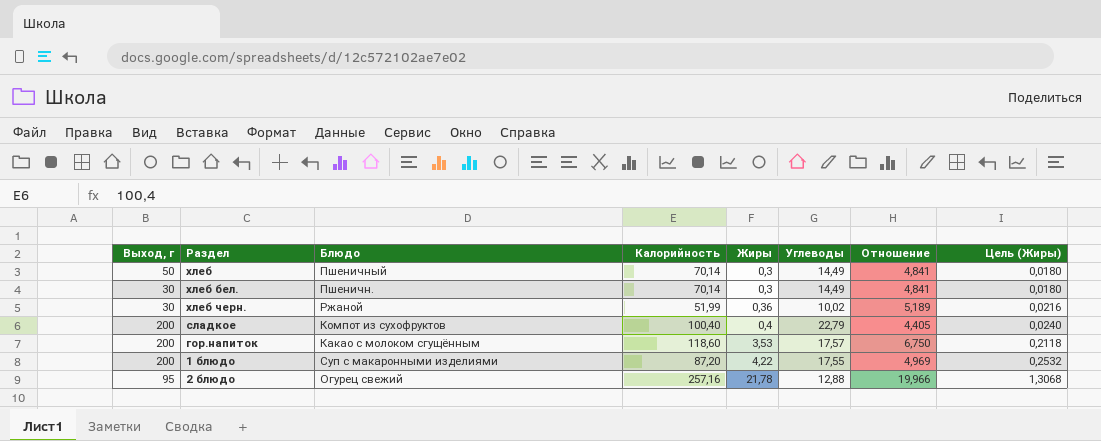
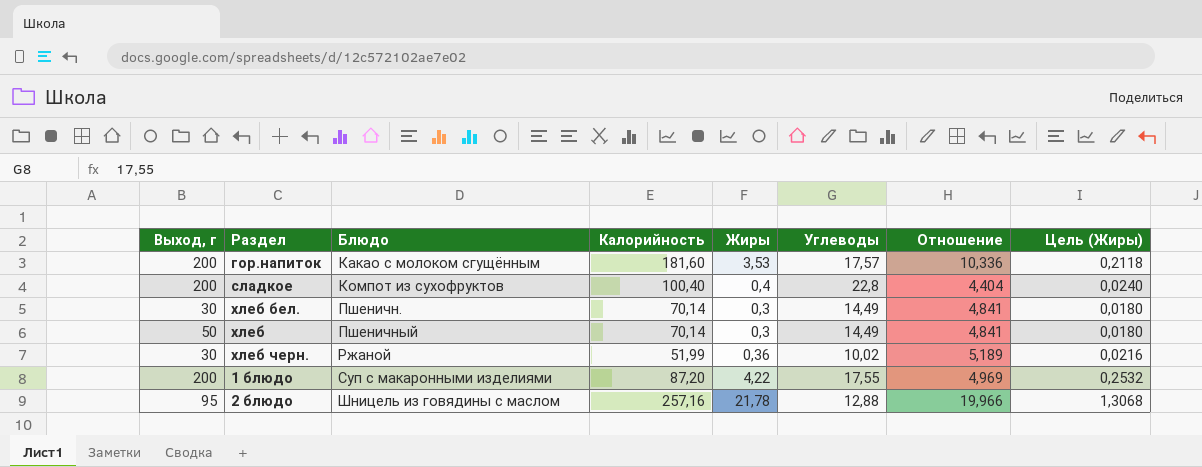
row order: Жиры ascending -> Блюдо ascending
гор.напиток | Калорийность: 118,60 -> 181,60
гор.напиток | Отношение: 6,750 -> 10,336
сладкое | Углеводы: 22,79 -> 22,8
сладкое | Отношение: 4,405 -> 4,404
2 блюдо | Блюдо: Огурец свежий -> Шницель из говядины с маслом

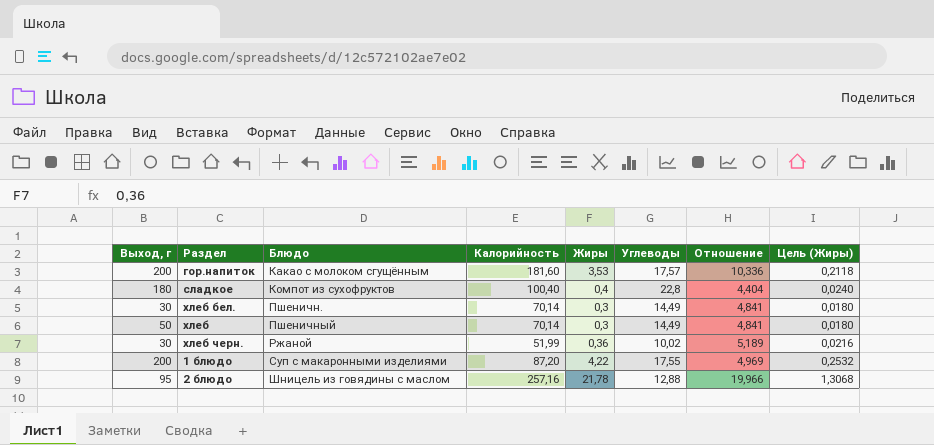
сладкое | Выход, г: 200 -> 180

